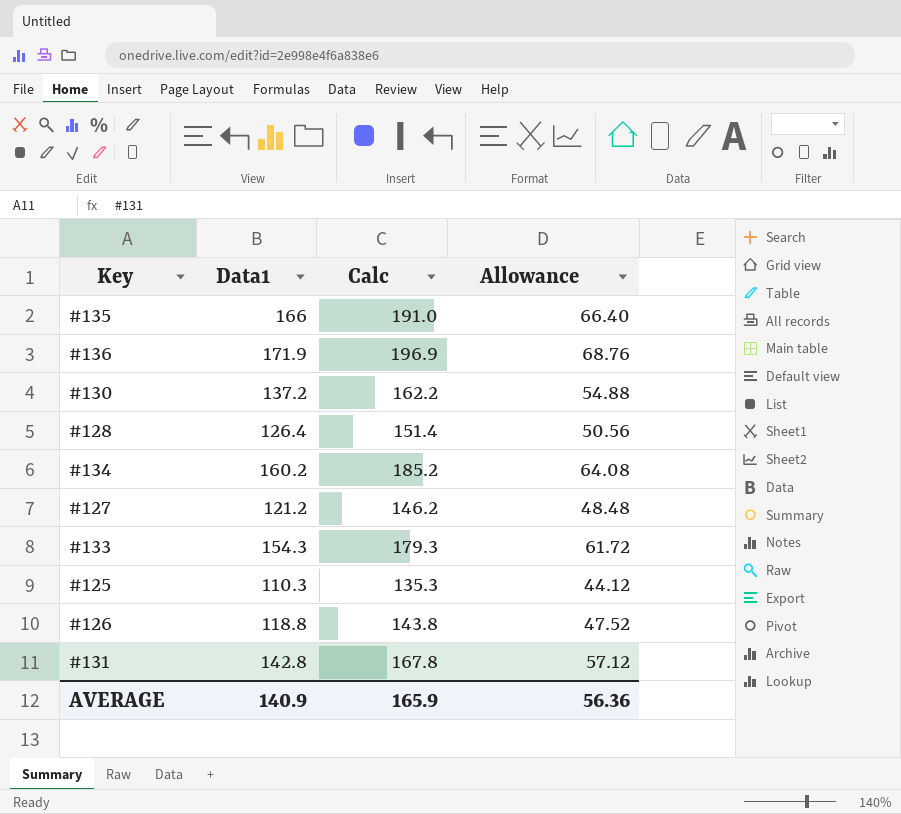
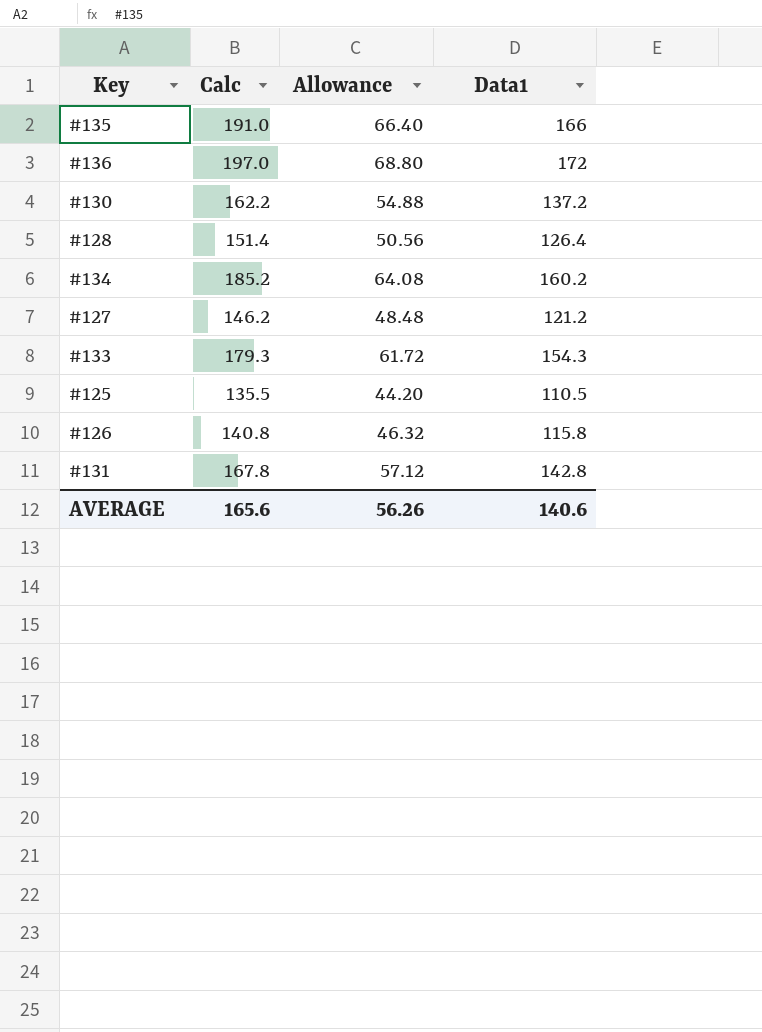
column Data1 | position: 2 -> 4
#136 | Calc: 196.9 -> 197.0
#136 | Allowance: 68.76 -> 68.80
#136 | Data1: 171.9 -> 172
#125 | Calc: 135.3 -> 135.5
#125 | Allowance: 44.12 -> 44.20
#125 | Data1: 110.3 -> 110.5
#126 | Calc: 143.8 -> 140.8
#126 | Allowance: 47.52 -> 46.32
#126 | Data1: 118.8 -> 115.8
AVERAGE | Calc: 165.9 -> 165.6
AVERAGE | Allowance: 56.36 -> 56.26
AVERAGE | Data1: 140.9 -> 140.6

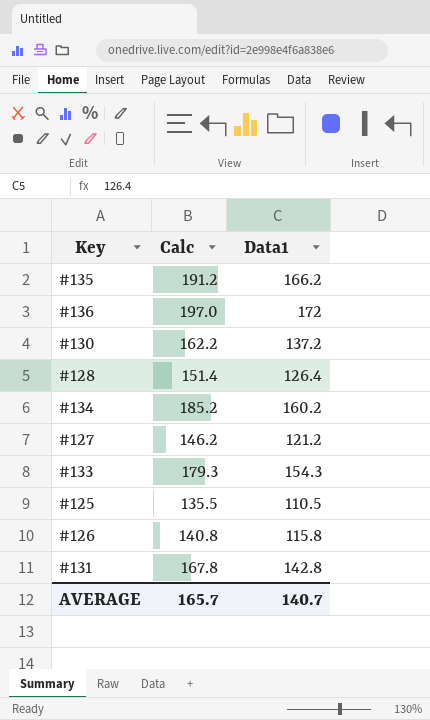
column Allowance | formula: [Data1] * 0.4 -> none
#135 | Calc: 191.0 -> 191.2
#135 | Data1: 166 -> 166.2
AVERAGE | Calc: 165.6 -> 165.7
AVERAGE | Data1: 140.6 -> 140.7

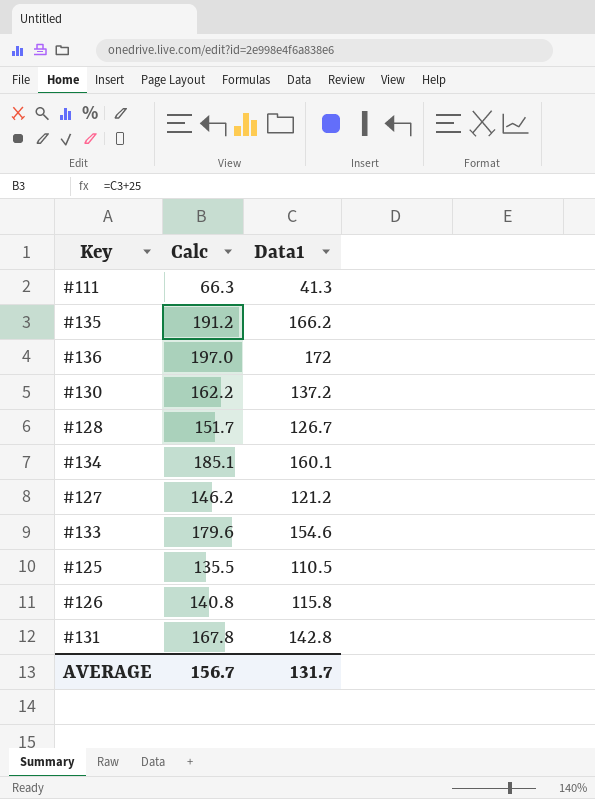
row #111: none -> 66.3 | 41.3
#128 | Calc: 151.4 -> 151.7
#128 | Data1: 126.4 -> 126.7
#134 | Calc: 185.2 -> 185.1
#134 | Data1: 160.2 -> 160.1
#133 | Calc: 179.3 -> 179.6
#133 | Data1: 154.3 -> 154.6
AVERAGE | Calc: 165.7 -> 156.7
AVERAGE | Data1: 140.7 -> 131.7

